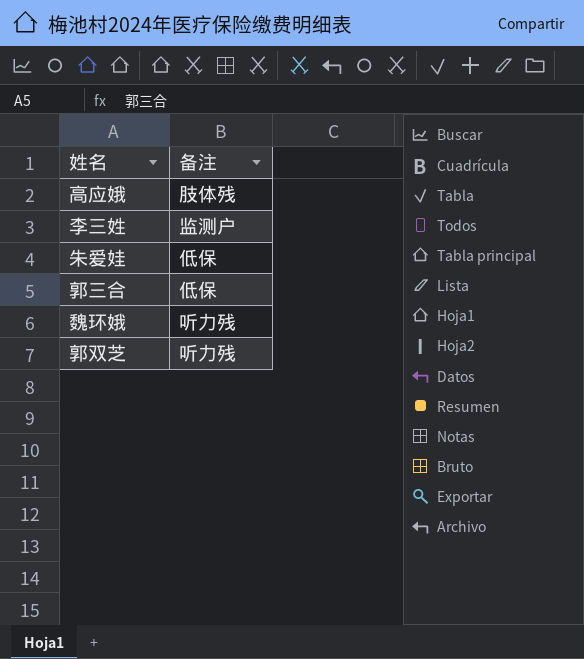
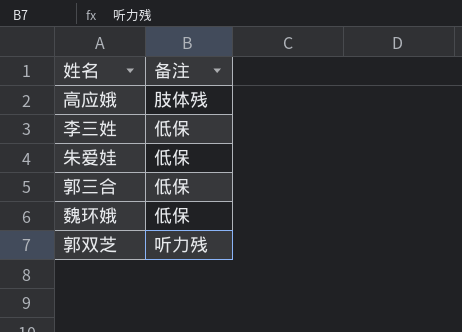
李三姓 | 备注: 监测户 -> 低保
魏环娥 | 备注: 听力残 -> 低保

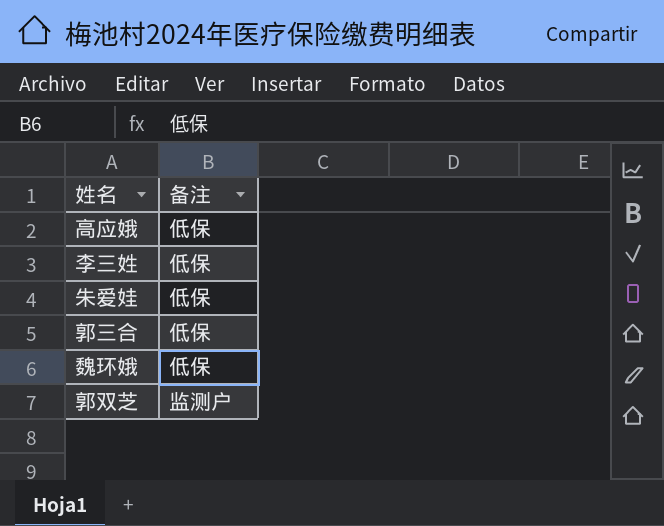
高应娥 | 备注: 肢体残 -> 低保
郭双芝 | 备注: 听力残 -> 监测户

